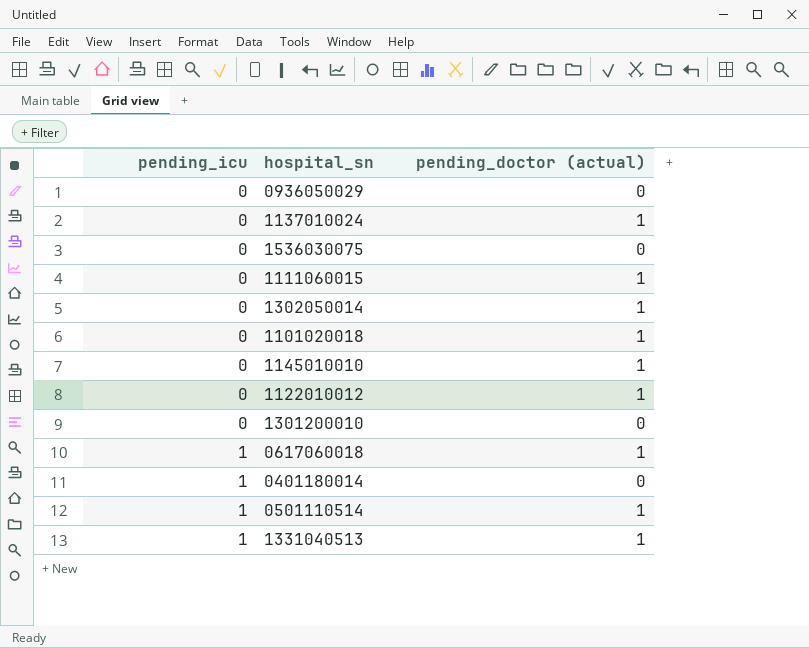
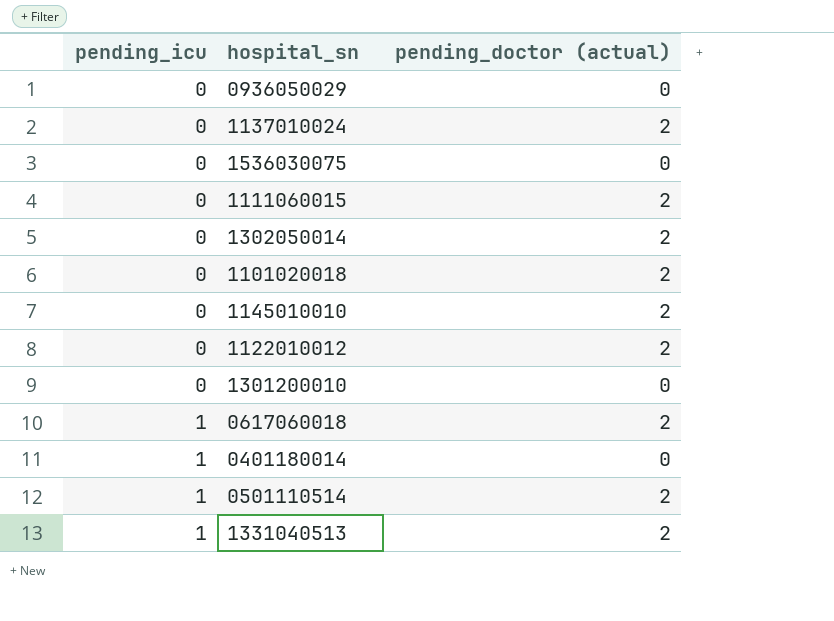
1137010024 | pending_doctor (actual): 1 -> 2
1111060015 | pending_doctor (actual): 1 -> 2
1302050014 | pending_doctor (actual): 1 -> 2
1101020018 | pending_doctor (actual): 1 -> 2
1145010010 | pending_doctor (actual): 1 -> 2
1122010012 | pending_doctor (actual): 1 -> 2
0617060018 | pending_doctor (actual): 1 -> 2
0501110514 | pending_doctor (actual): 1 -> 2
1331040513 | pending_doctor (actual): 1 -> 2

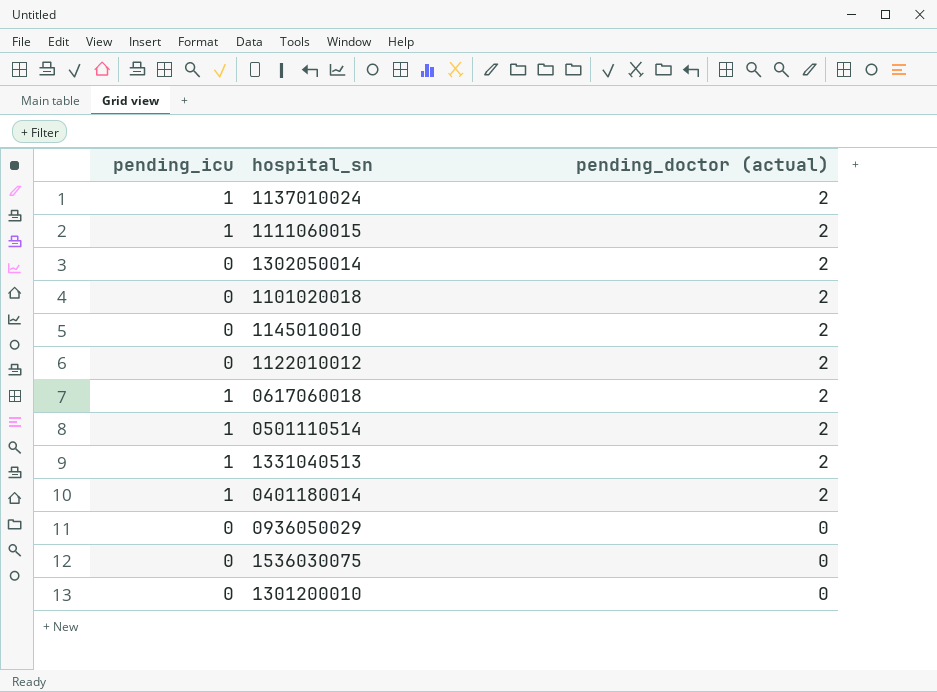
row order: pending_icu ascending -> pending_doctor (actual) descending
1137010024 | pending_icu: 0 -> 1
1111060015 | pending_icu: 0 -> 1
0401180014 | pending_doctor (actual): 0 -> 2

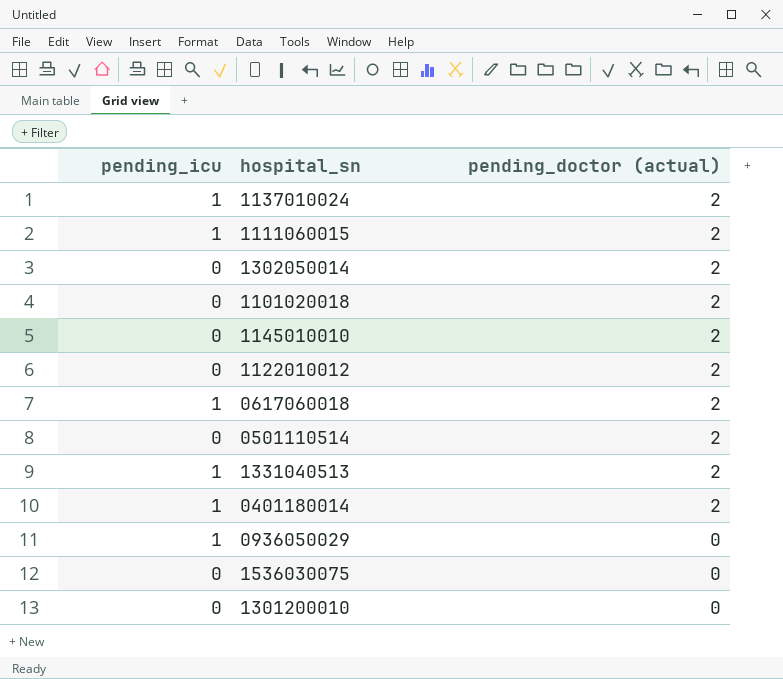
0501110514 | pending_icu: 1 -> 0
0936050029 | pending_icu: 0 -> 1

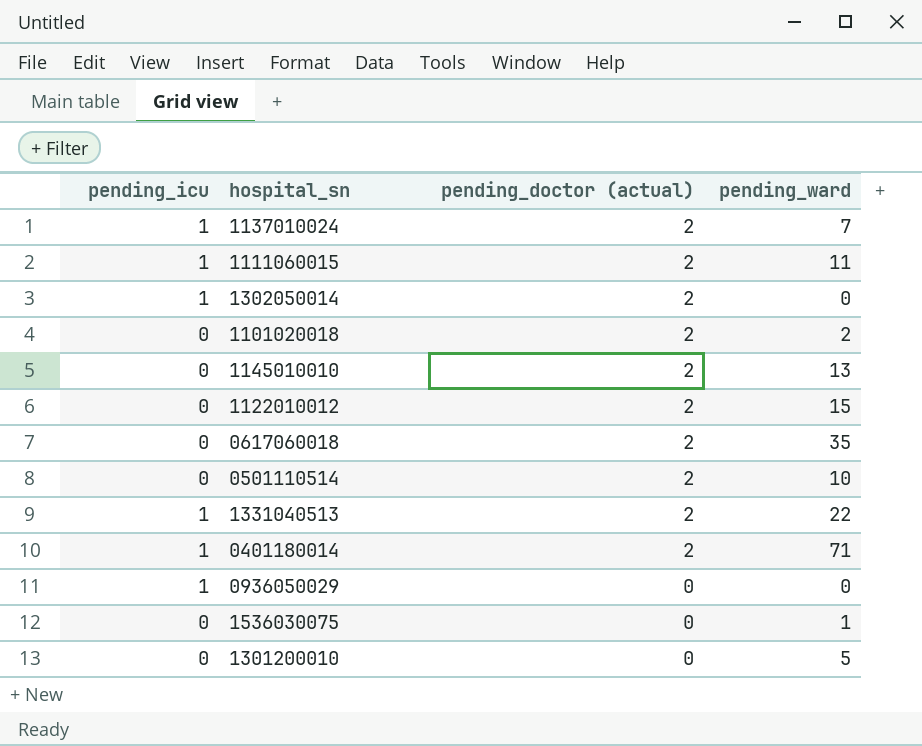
column pending_ward | position: none -> 4
1302050014 | pending_icu: 0 -> 1
0617060018 | pending_icu: 1 -> 0

